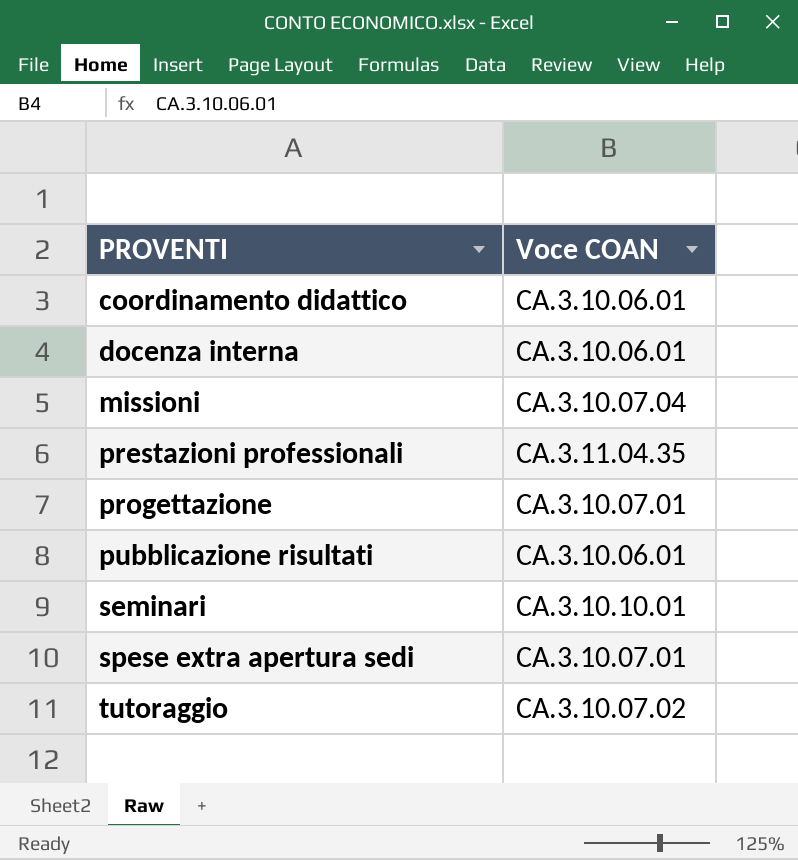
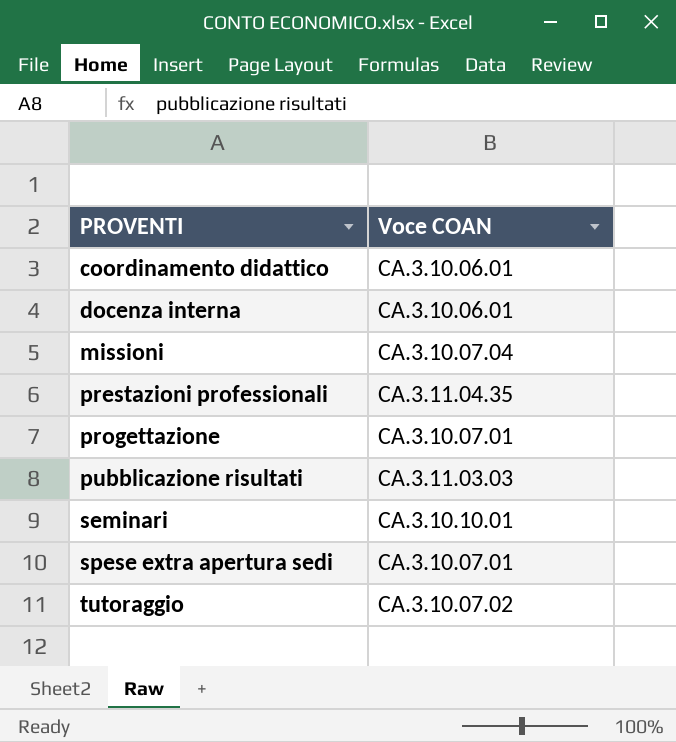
pubblicazione risultati | Voce COAN: CA.3.10.06.01 -> CA.3.11.03.03

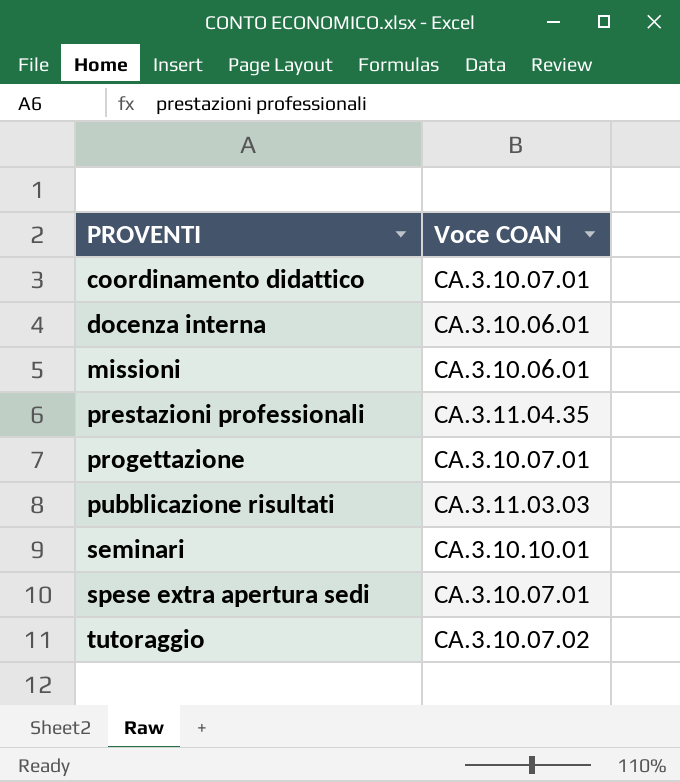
coordinamento didattico | Voce COAN: CA.3.10.06.01 -> CA.3.10.07.01
missioni | Voce COAN: CA.3.10.07.04 -> CA.3.10.06.01

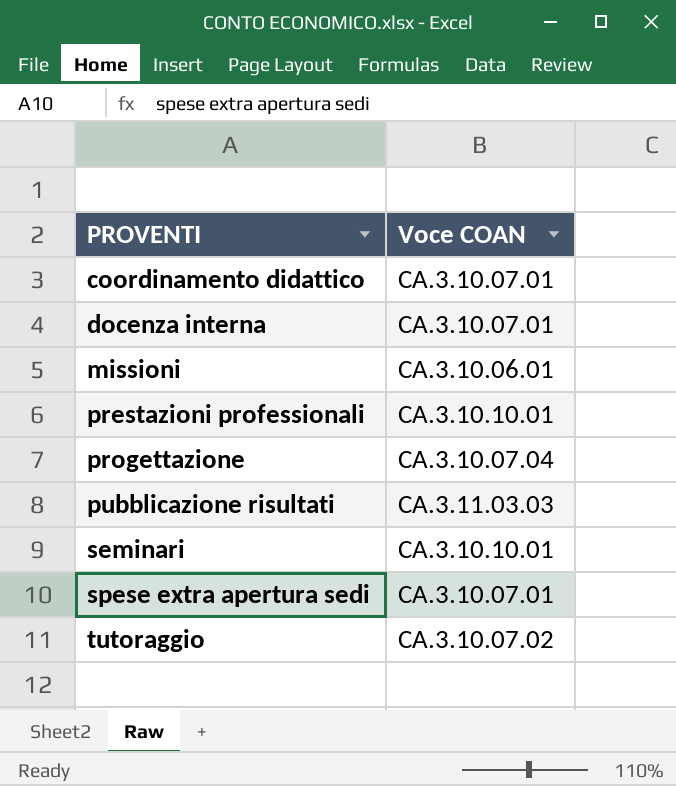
docenza interna | Voce COAN: CA.3.10.06.01 -> CA.3.10.07.01
prestazioni professionali | Voce COAN: CA.3.11.04.35 -> CA.3.10.10.01
progettazione | Voce COAN: CA.3.10.07.01 -> CA.3.10.07.04

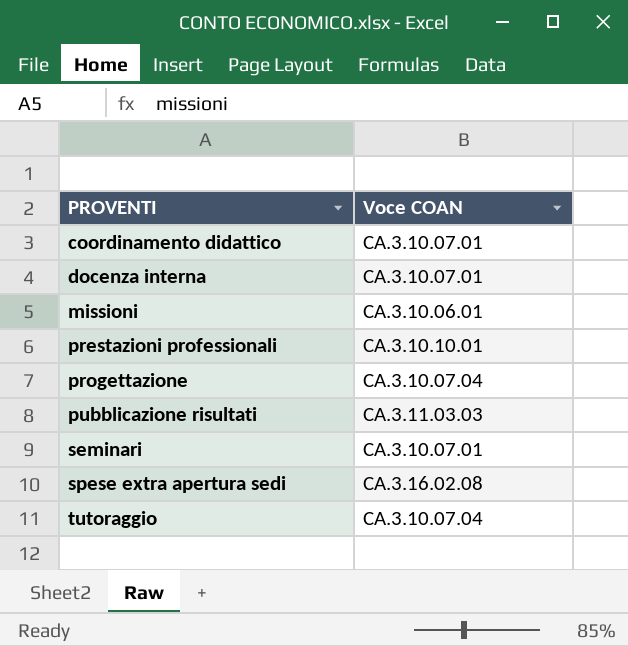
seminari | Voce COAN: CA.3.10.10.01 -> CA.3.10.07.01
spese extra apertura sedi | Voce COAN: CA.3.10.07.01 -> CA.3.16.02.08
tutoraggio | Voce COAN: CA.3.10.07.02 -> CA.3.10.07.04

